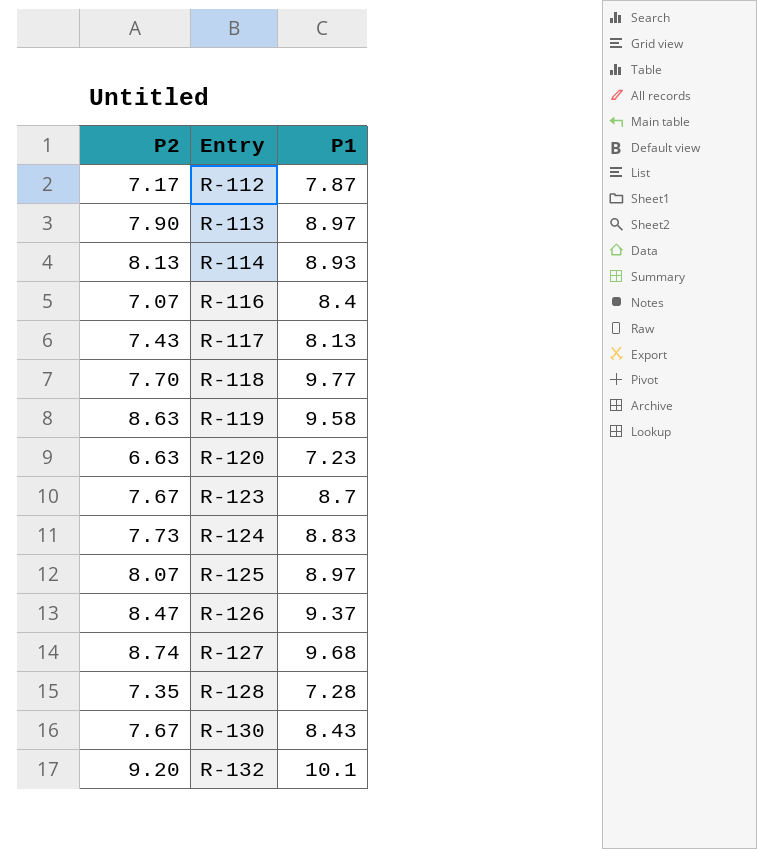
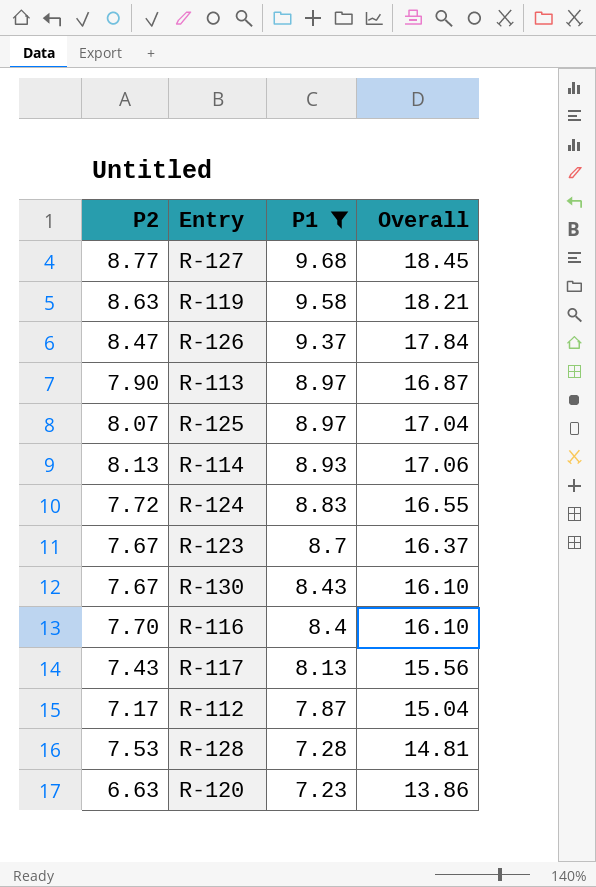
filter: none -> P1 <= 9.68
row order: Entry ascending -> P1 descending
column Overall | formula: none -> [P2] + [P1]
R-127 | P2: 8.74 -> 8.77
R-124 | P2: 7.73 -> 7.72
R-116 | P2: 7.07 -> 7.70
R-128 | P2: 7.35 -> 7.53

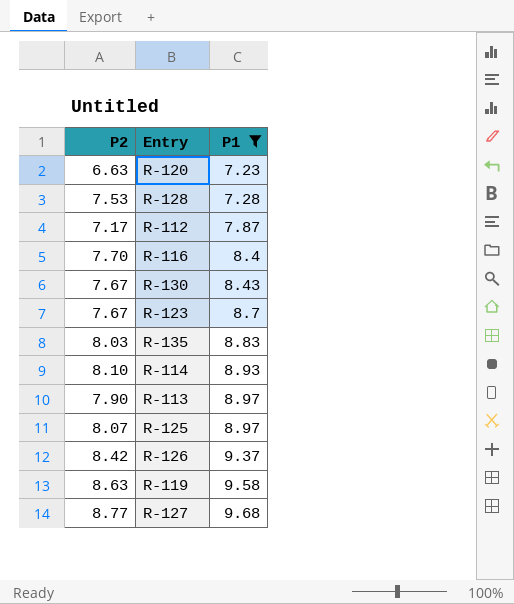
row order: P1 descending -> P1 ascending
column Overall | formula: [P2] + [P1] -> none
row R-124: 7.72 | 8.83 | 16.55 -> none
row R-117: 7.43 | 8.13 | 15.56 -> none
row R-135: none -> 8.03 | 8.83
R-114 | P2: 8.13 -> 8.10
R-126 | P2: 8.47 -> 8.42

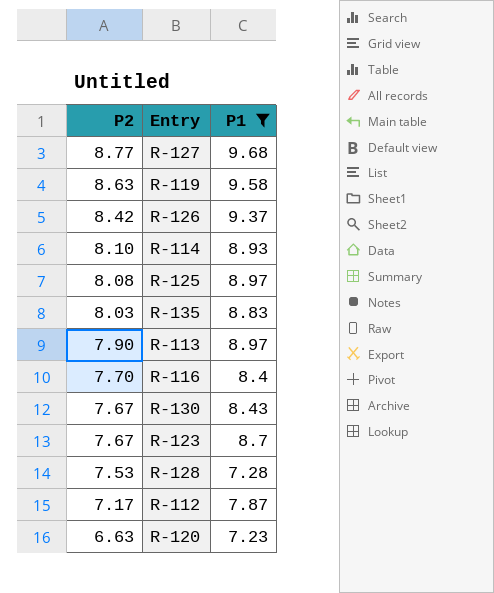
row order: P1 ascending -> P2 descending
R-125 | P2: 8.07 -> 8.08

